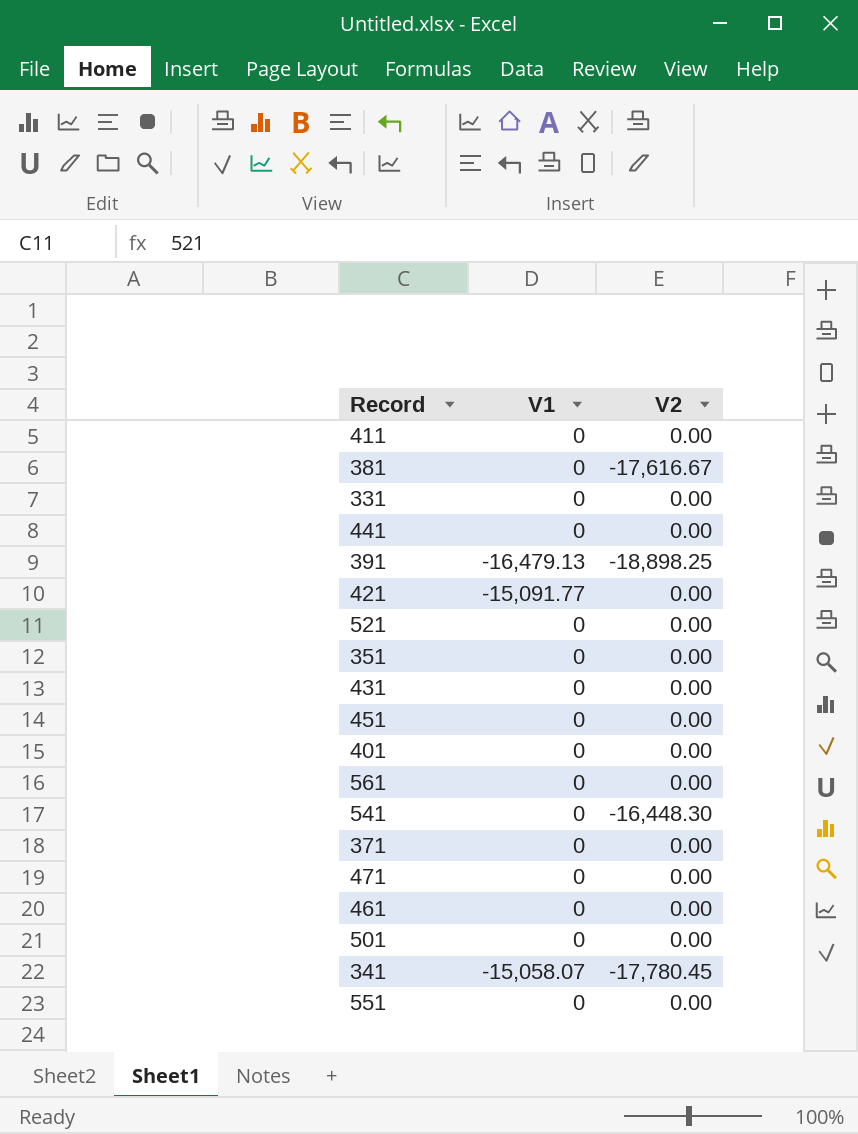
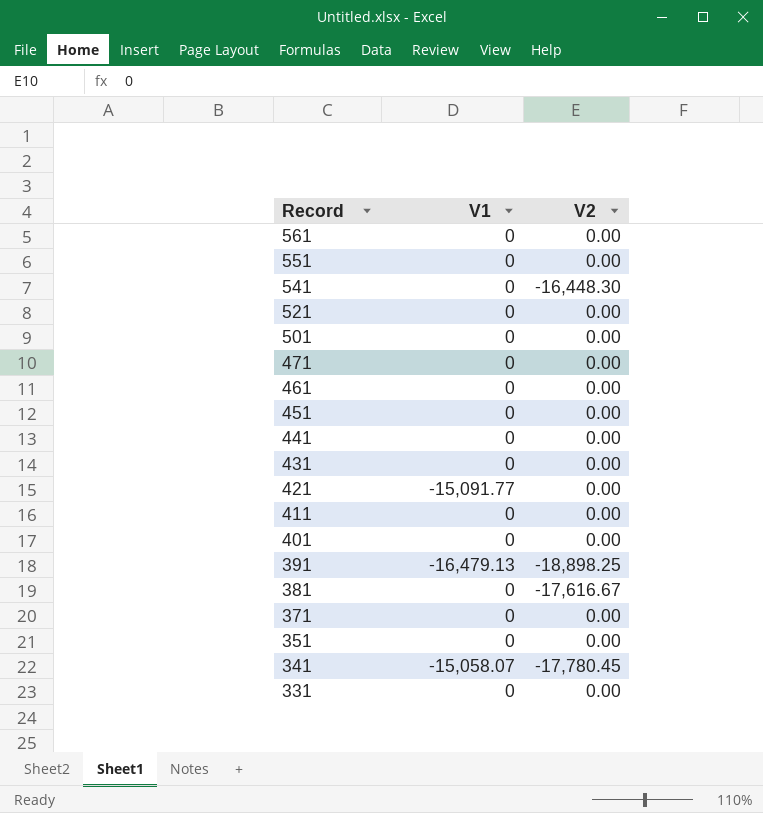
row order: none -> Record descending

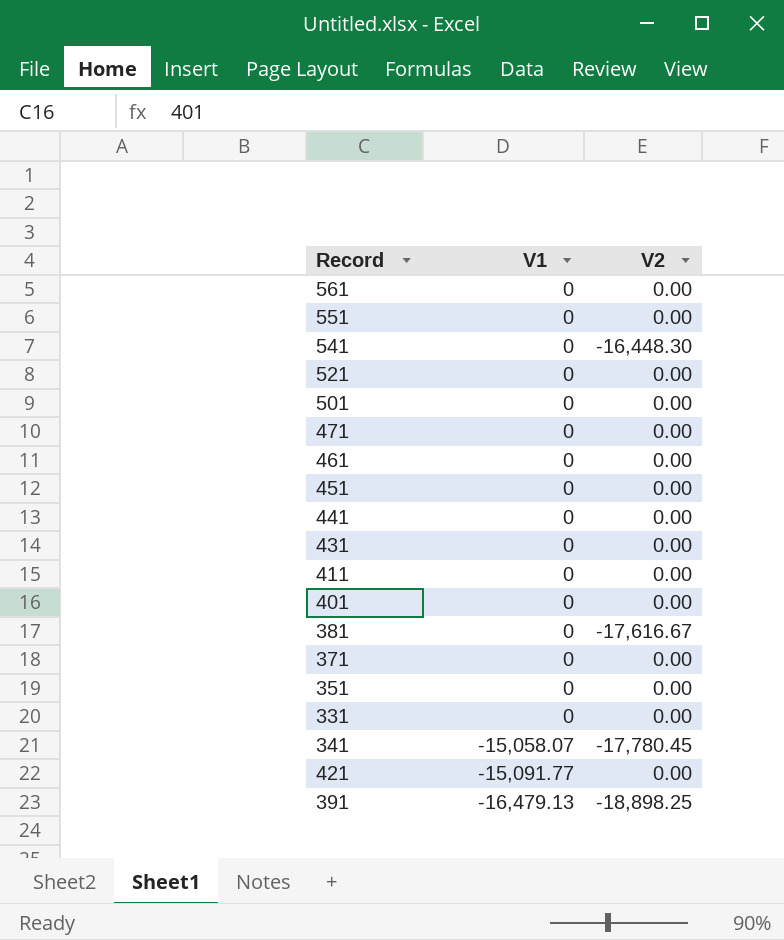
row order: Record descending -> V1 descending

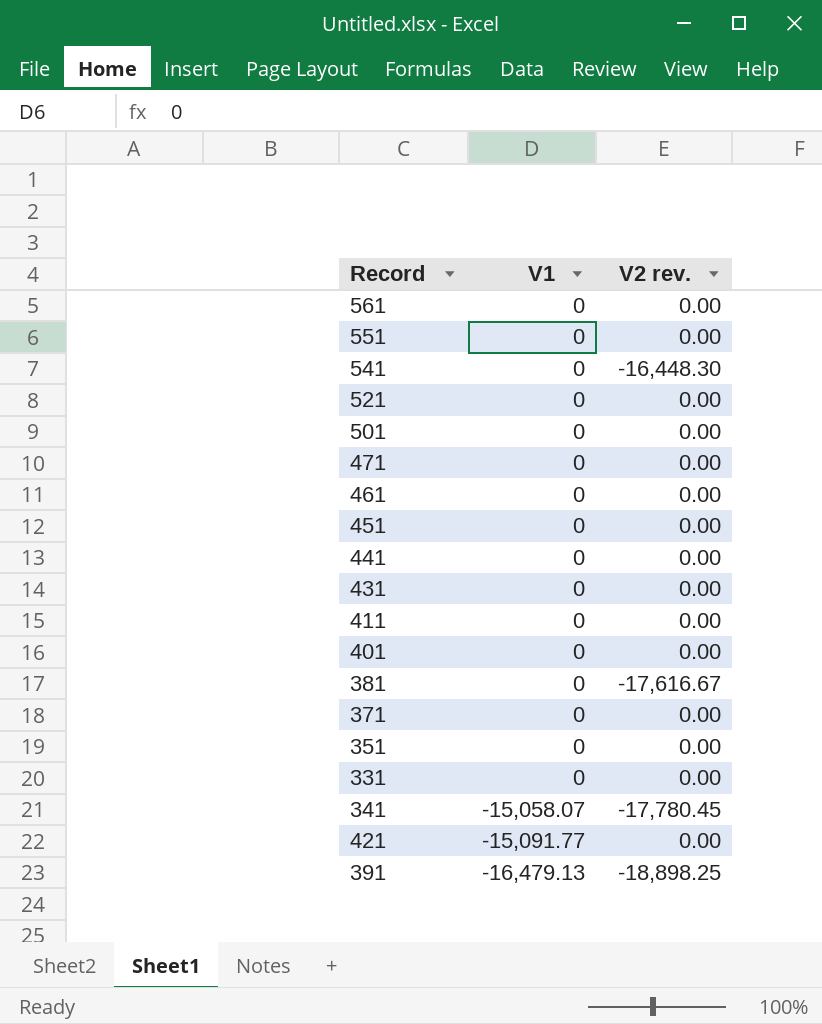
column name: V2 -> V2 rev.

